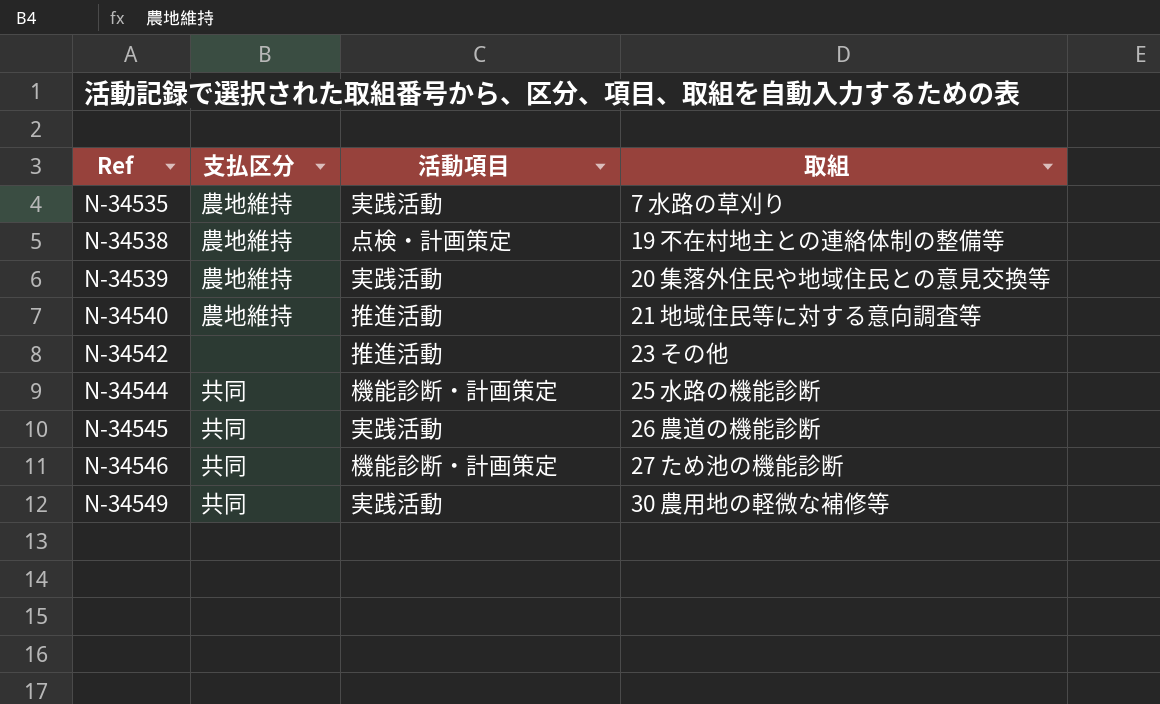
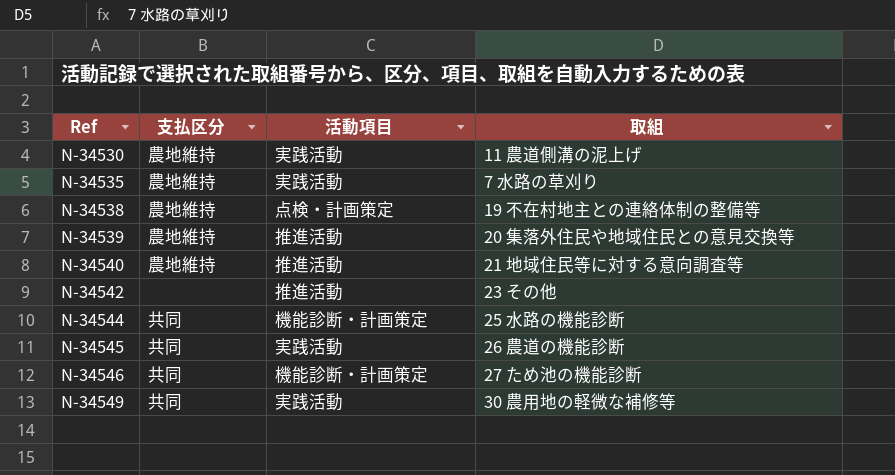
row N-34530: none -> 農地維持 | 実践活動 | 11 農道側溝の泥上げ
N-34539 | 活動項目: 実践活動 -> 推進活動

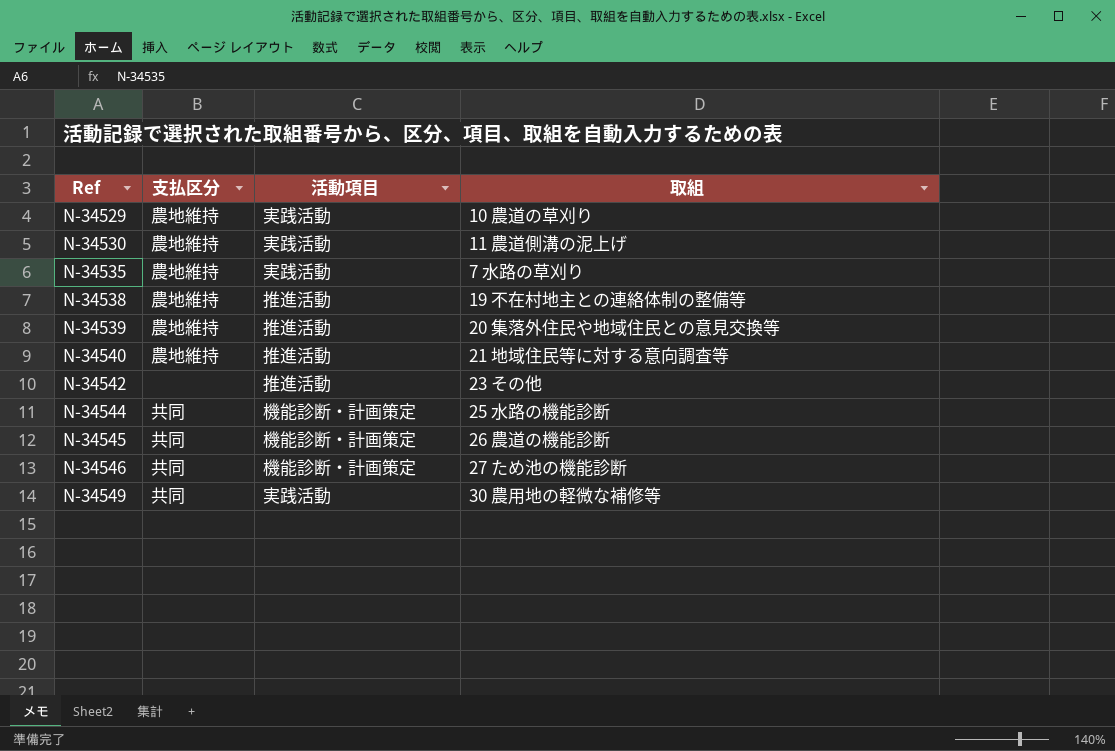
row N-34529: none -> 農地維持 | 実践活動 | 10 農道の草刈り
N-34538 | 活動項目: 点検・計画策定 -> 推進活動
N-34545 | 活動項目: 実践活動 -> 機能診断・計画策定

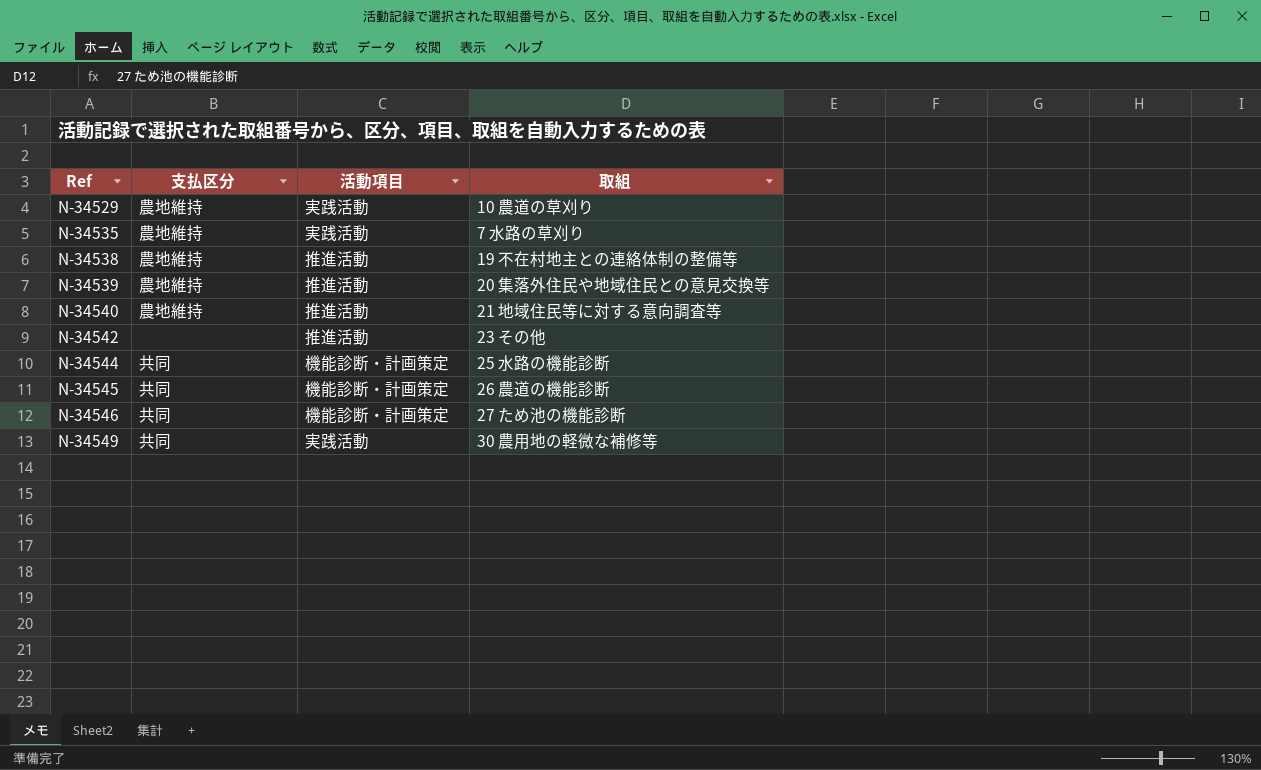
row N-34530: 農地維持 | 実践活動 | 11 農道側溝の泥上げ -> none

